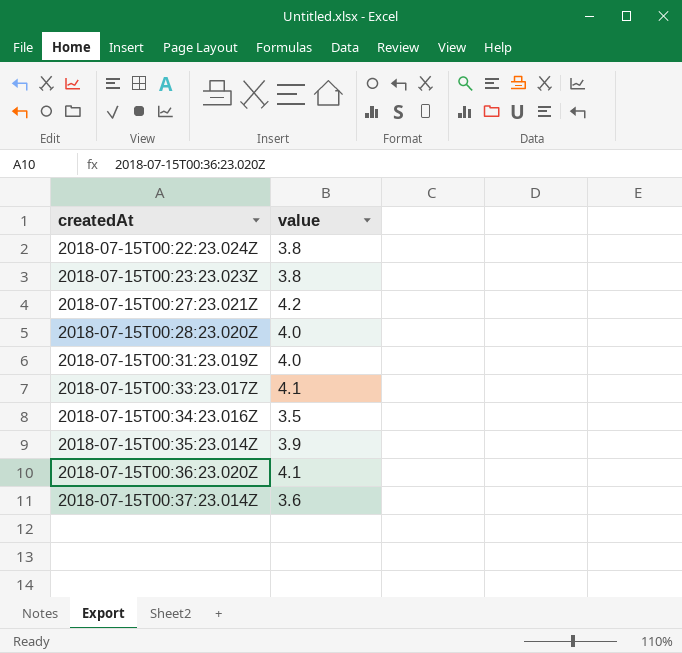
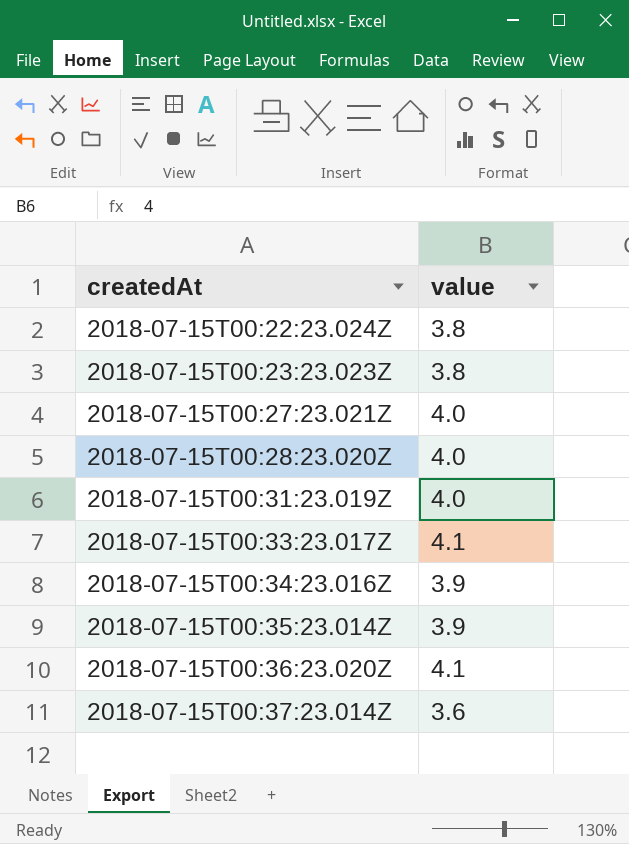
2018-07-15T00:27:23.021Z | value: 4.2 -> 4.0
2018-07-15T00:34:23.016Z | value: 3.5 -> 3.9

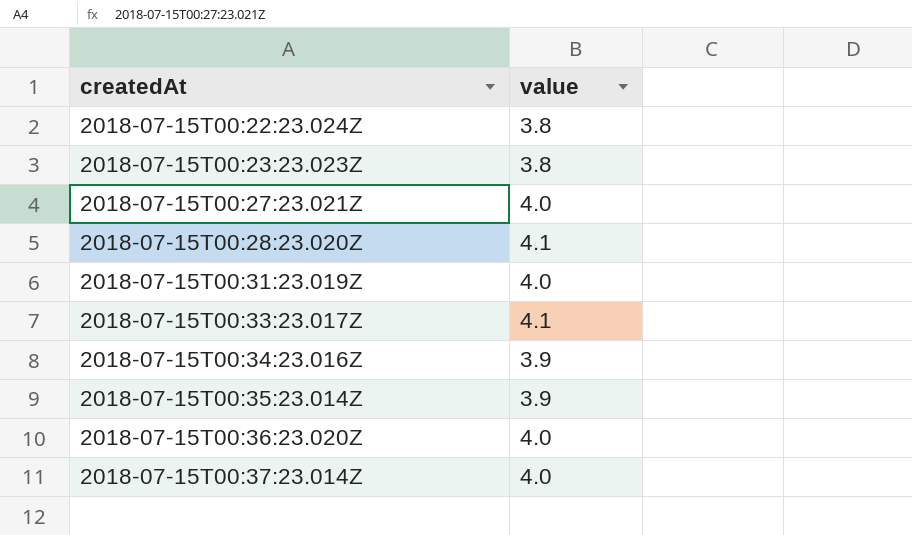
2018-07-15T00:28:23.020Z | value: 4.0 -> 4.1
2018-07-15T00:36:23.020Z | value: 4.1 -> 4.0
2018-07-15T00:37:23.014Z | value: 3.6 -> 4.0

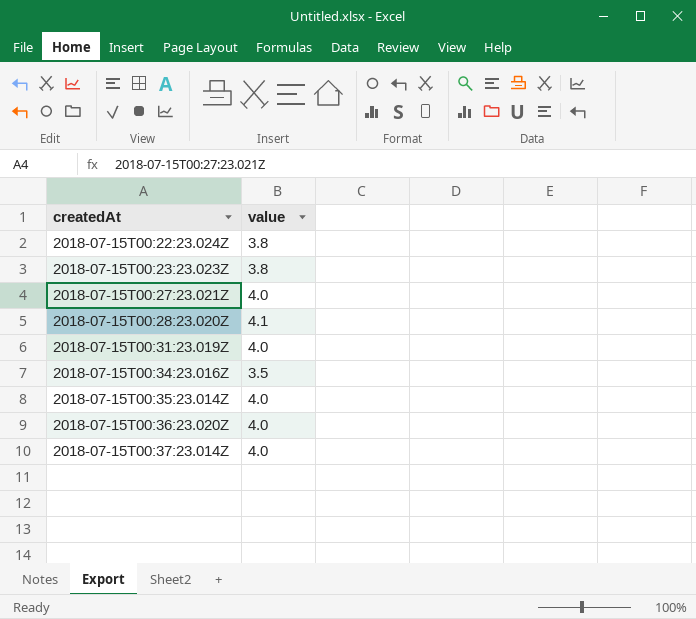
row 2018-07-15T00:33:23.017Z: 4.1 -> none
2018-07-15T00:34:23.016Z | value: 3.9 -> 3.5
2018-07-15T00:35:23.014Z | value: 3.9 -> 4.0

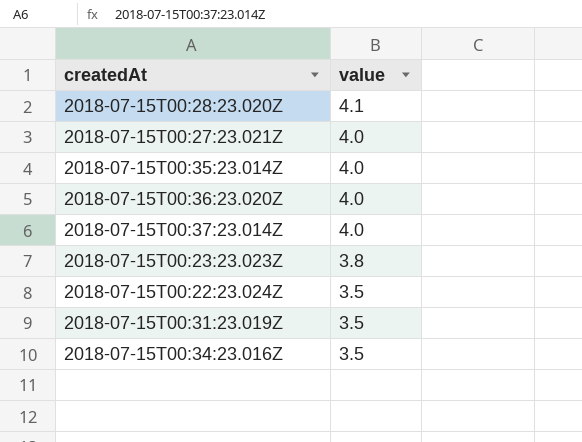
row order: createdAt ascending -> value descending
2018-07-15T00:22:23.024Z | value: 3.8 -> 3.5
2018-07-15T00:31:23.019Z | value: 4.0 -> 3.5

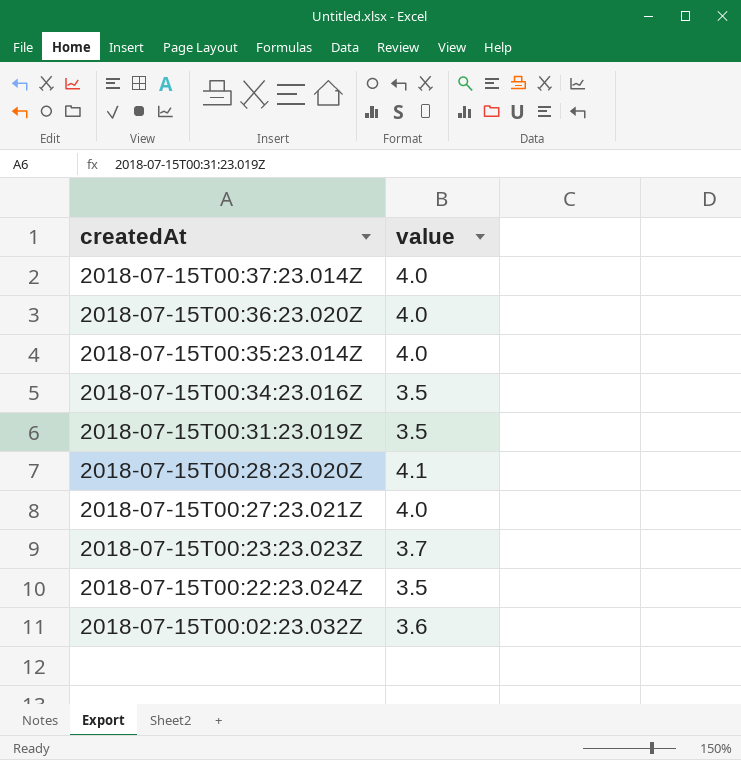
row order: value descending -> createdAt descending
2018-07-15T00:23:23.023Z | value: 3.8 -> 3.7
row 2018-07-15T00:02:23.032Z: none -> 3.6

